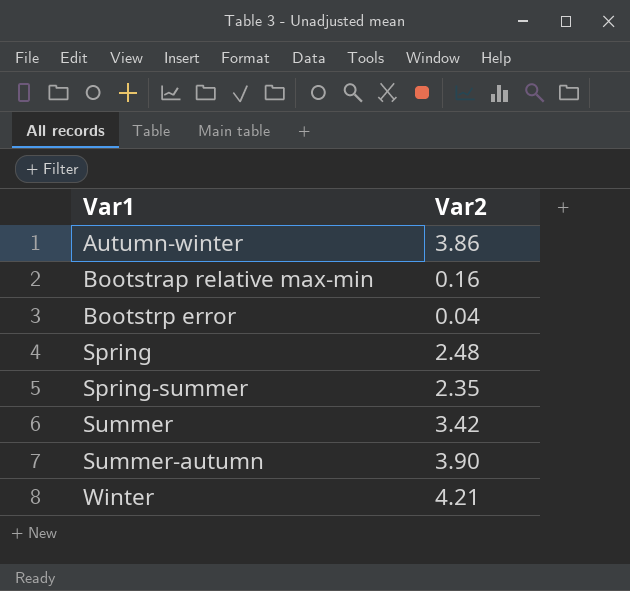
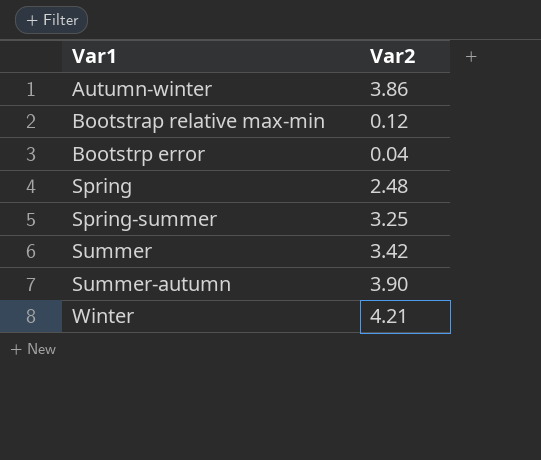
Bootstrap relative max-min | Var2: 0.16 -> 0.12
Spring-summer | Var2: 2.35 -> 3.25

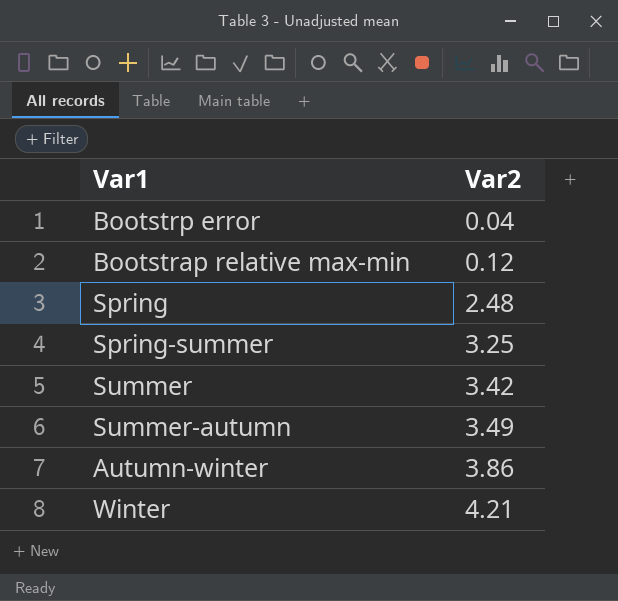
row order: Var1 ascending -> Var2 ascending
Summer-autumn | Var2: 3.90 -> 3.49

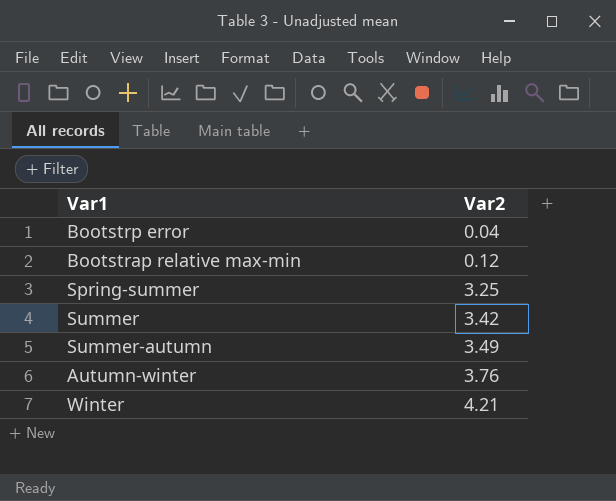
row Spring: 2.48 -> none
Autumn-winter | Var2: 3.86 -> 3.76

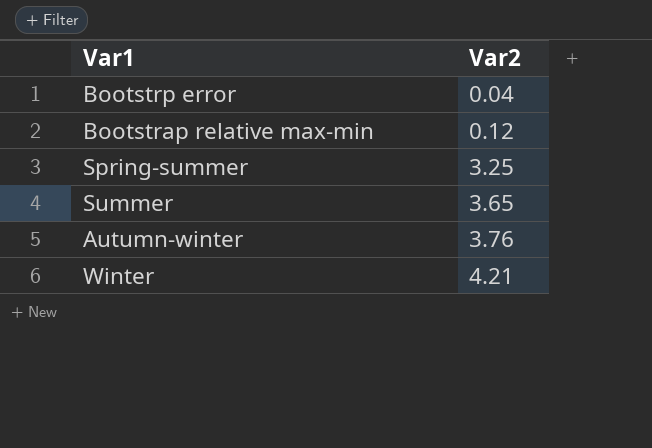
row Summer-autumn: 3.49 -> none
Summer | Var2: 3.42 -> 3.65

